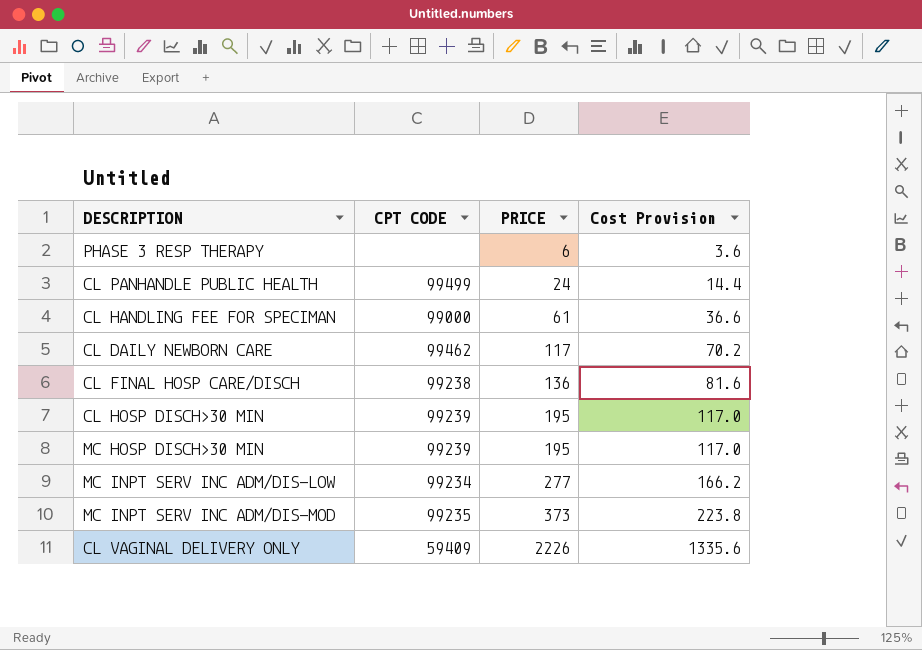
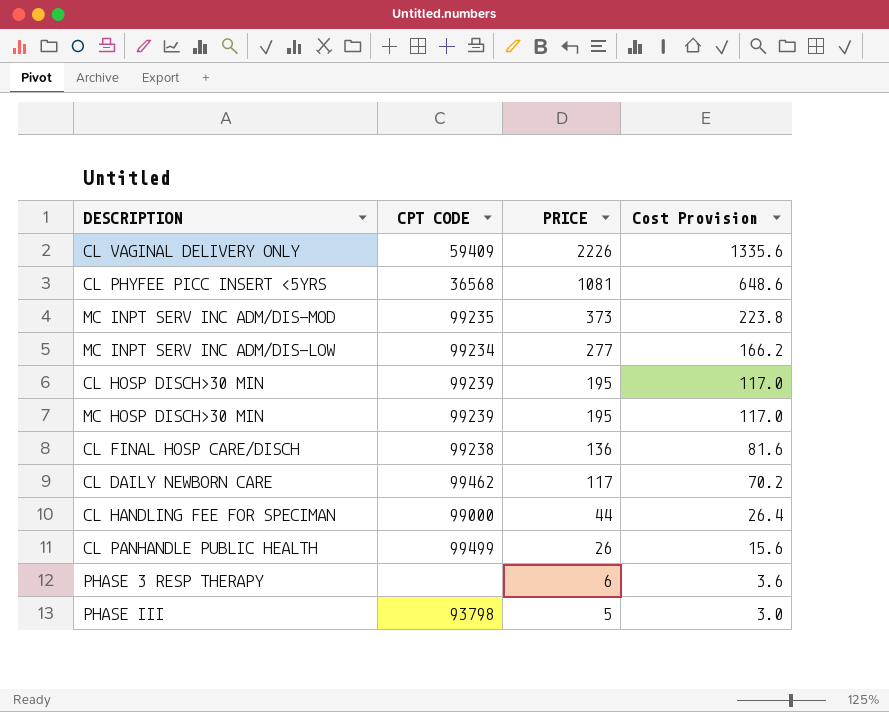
row order: PRICE ascending -> PRICE descending
row CL PHYFEE PICC INSERT <5YRS: none -> 36568 | 1081 | 648.6
CL HANDLING FEE FOR SPECIMAN | PRICE: 61 -> 44
CL HANDLING FEE FOR SPECIMAN | Cost Provision: 36.6 -> 26.4
CL PANHANDLE PUBLIC HEALTH | PRICE: 24 -> 26
CL PANHANDLE PUBLIC HEALTH | Cost Provision: 14.4 -> 15.6
row PHASE III: none -> 93798 | 5 | 3.0

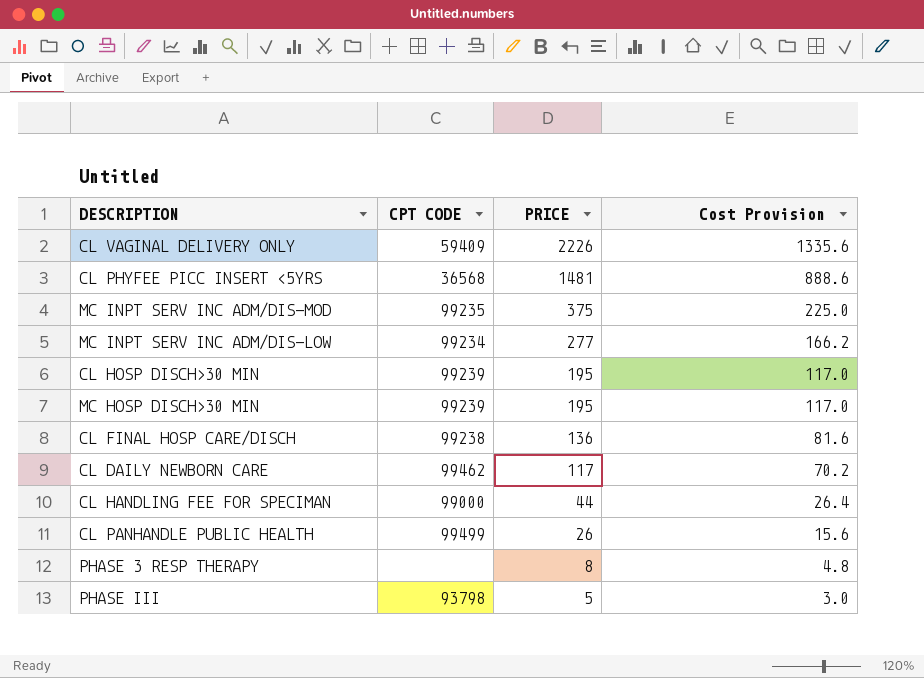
CL PHYFEE PICC INSERT <5YRS | PRICE: 1081 -> 1481
CL PHYFEE PICC INSERT <5YRS | Cost Provision: 648.6 -> 888.6
MC INPT SERV INC ADM/DIS-MOD | PRICE: 373 -> 375
MC INPT SERV INC ADM/DIS-MOD | Cost Provision: 223.8 -> 225.0
PHASE 3 RESP THERAPY | PRICE: 6 -> 8
PHASE 3 RESP THERAPY | Cost Provision: 3.6 -> 4.8

